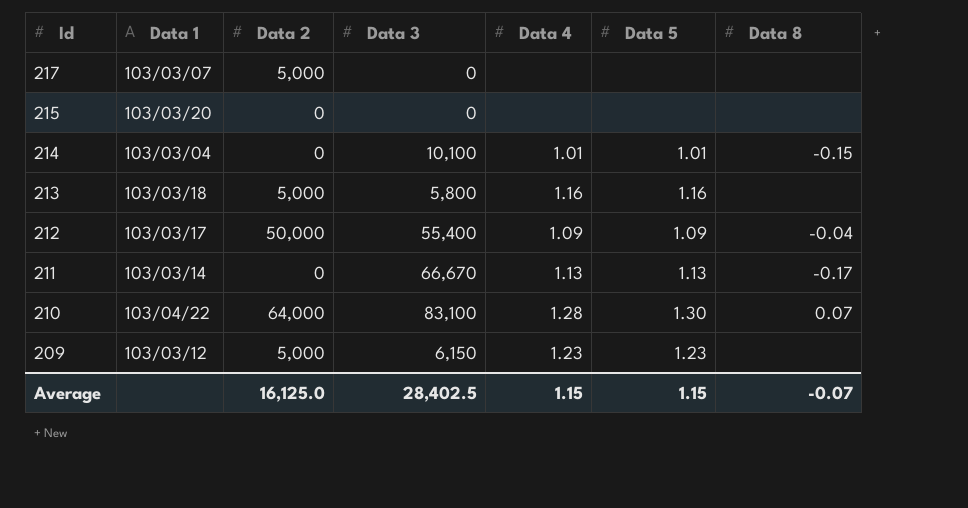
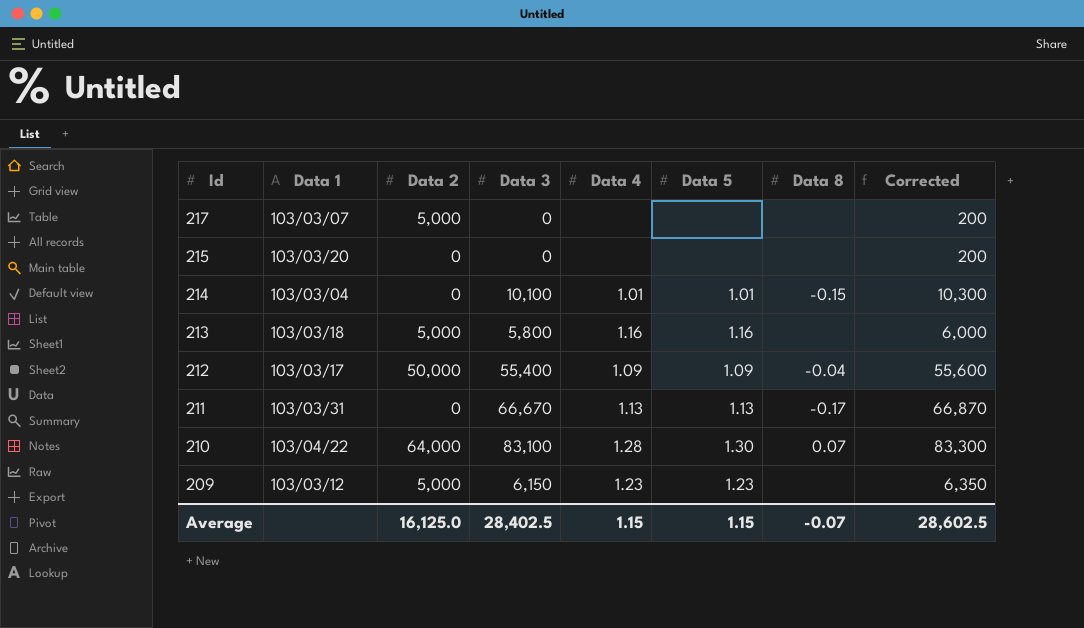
column Corrected | formula: none -> [Data 3] + 200
211 | Data 1: 103/03/14 -> 103/03/31

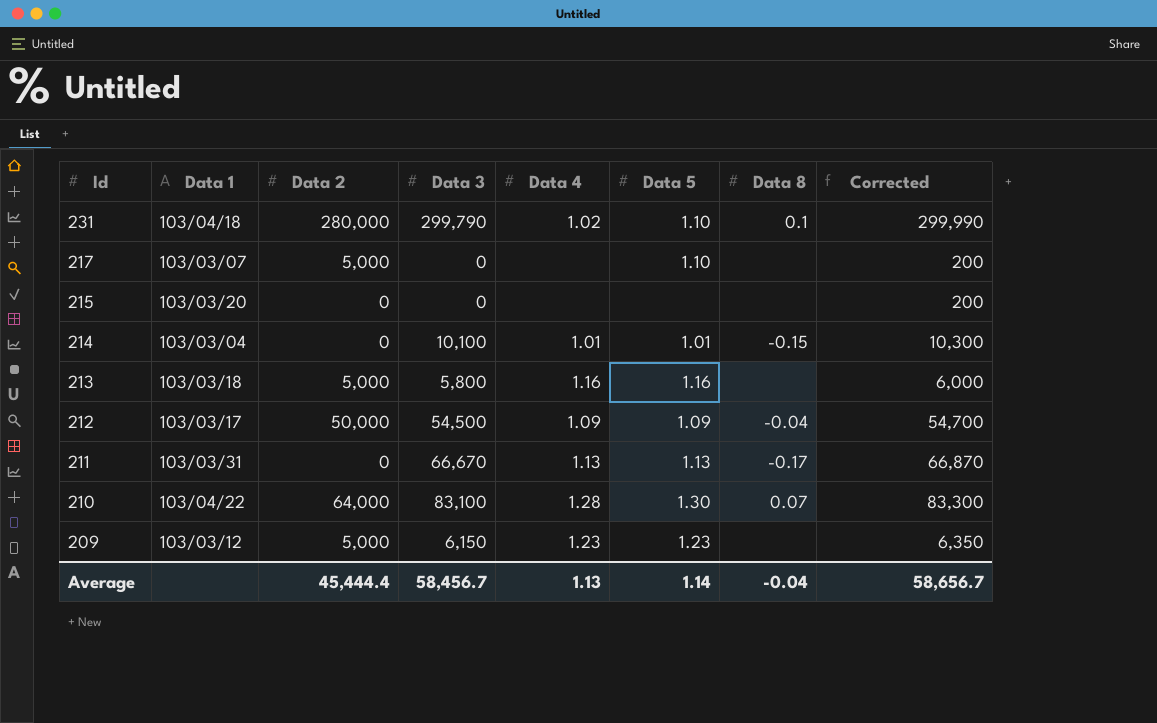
row 231: none -> 103/04/18 | 280,000 | 299,790 | 1.02 | 1.10 | 0.1 | 299,990
217 | Data 5: none -> 1.10
212 | Data 3: 55,400 -> 54,500
212 | Corrected: 55,600 -> 54,700
Average | Data 2: 16,125.0 -> 45,444.4
Average | Data 3: 28,402.5 -> 58,456.7
Average | Data 4: 1.15 -> 1.13
Average | Data 5: 1.15 -> 1.14
Average | Data 8: -0.07 -> -0.04
Average | Corrected: 28,602.5 -> 58,656.7

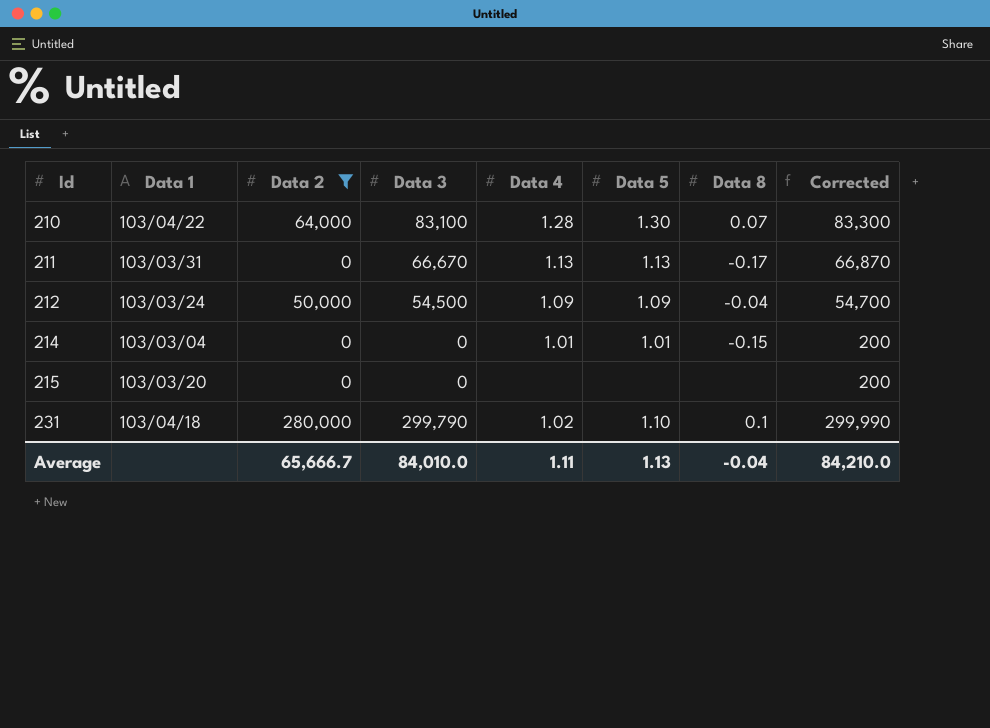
filter: none -> Data 2 != 5,000
row order: Id descending -> Id ascending
212 | Data 1: 103/03/17 -> 103/03/24
214 | Data 3: 10,100 -> 0
214 | Corrected: 10,300 -> 200
Average | Data 2: 45,444.4 -> 65,666.7
Average | Data 3: 58,456.7 -> 84,010.0
Average | Data 4: 1.13 -> 1.11
Average | Data 5: 1.14 -> 1.13
Average | Corrected: 58,656.7 -> 84,210.0

